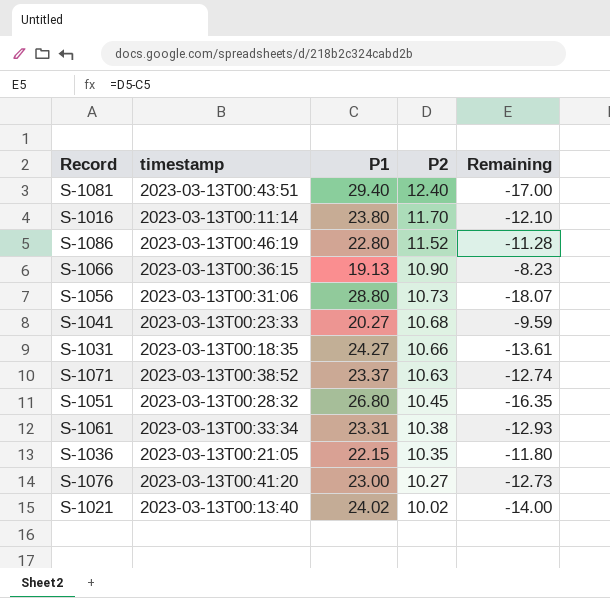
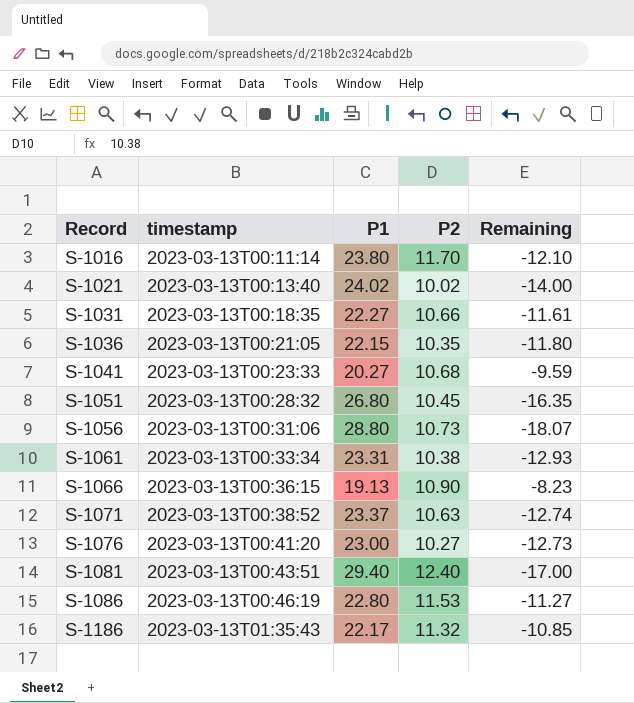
row order: P2 descending -> Record ascending
S-1031 | P1: 24.27 -> 22.27
S-1031 | Remaining: -13.61 -> -11.61
S-1086 | P2: 11.52 -> 11.53
S-1086 | Remaining: -11.28 -> -11.27
row S-1186: none -> 2023-03-13T01:35:43 | 22.17 | 11.32 | -10.85

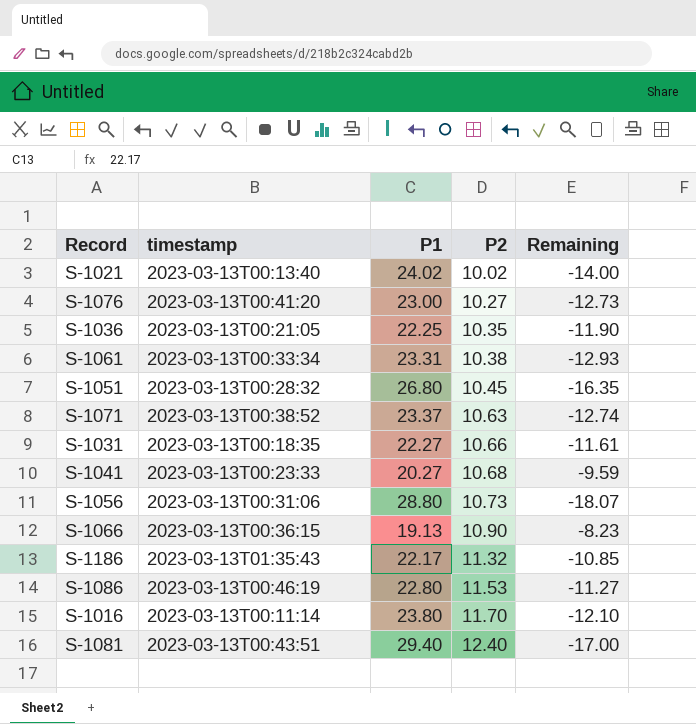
row order: Record ascending -> P2 ascending
S-1036 | P1: 22.15 -> 22.25
S-1036 | Remaining: -11.80 -> -11.90

